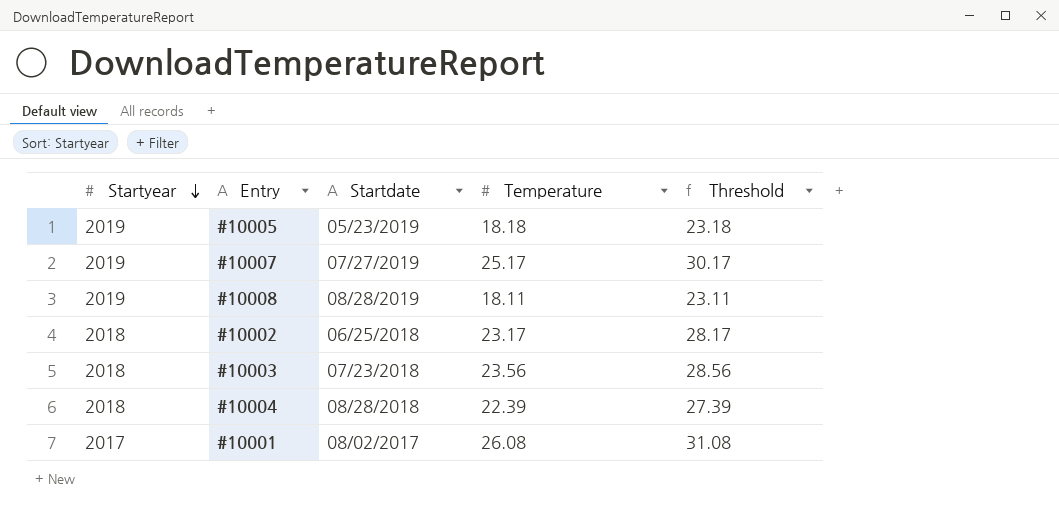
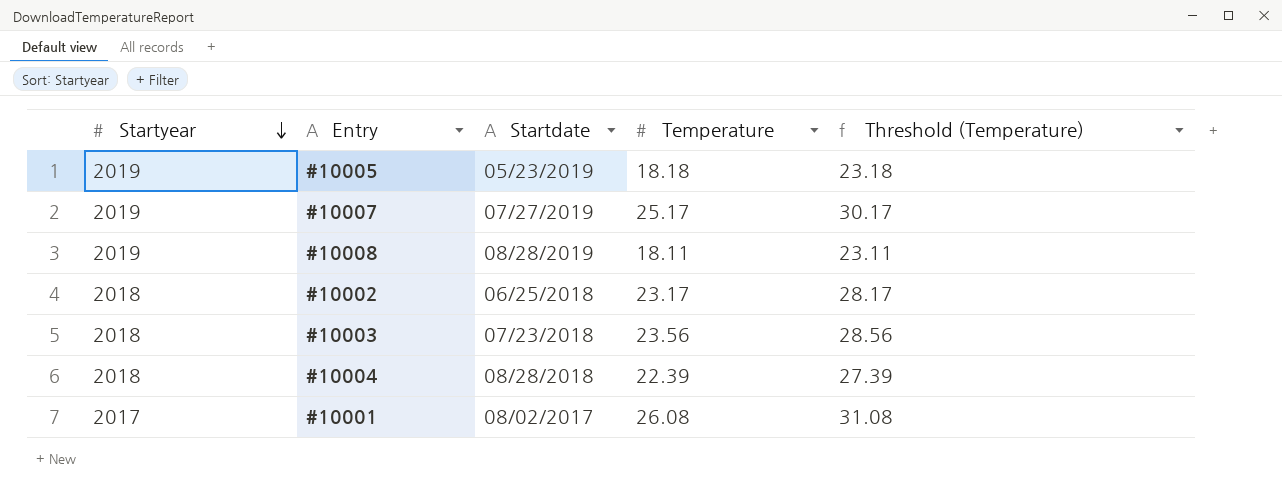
column name: Threshold -> Threshold (Temperature)

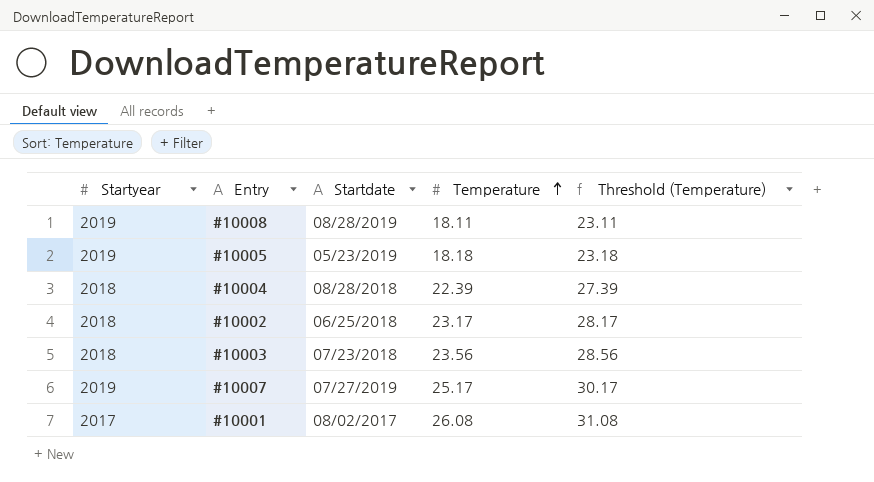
row order: Startyear descending -> Temperature ascending

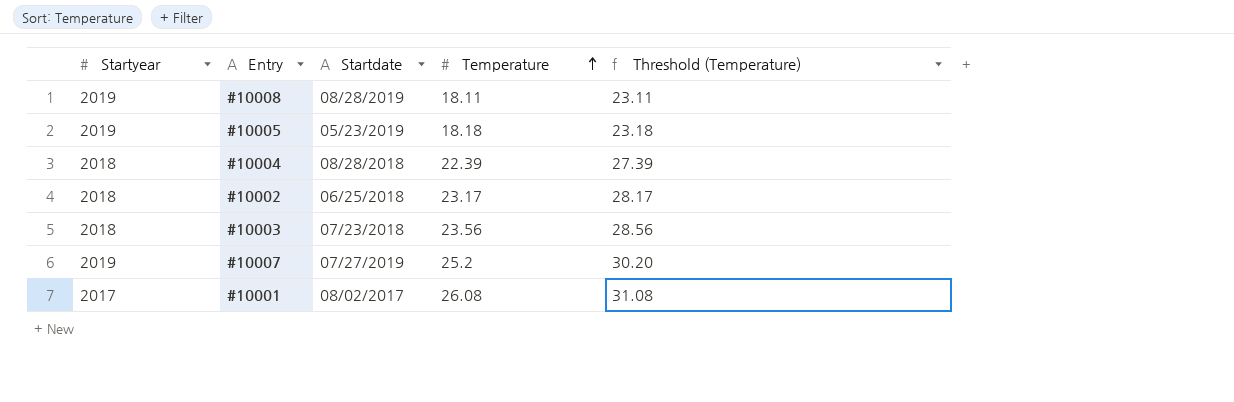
#10007 | Temperature: 25.17 -> 25.2
#10007 | Threshold (Temperature): 30.17 -> 30.20

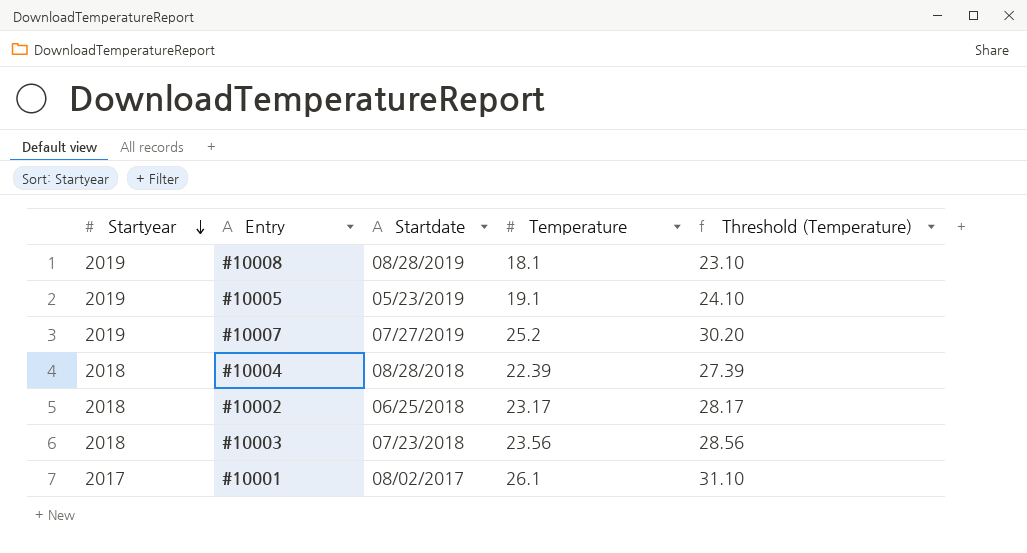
row order: Temperature ascending -> Startyear descending
#10008 | Temperature: 18.11 -> 18.1
#10008 | Threshold (Temperature): 23.11 -> 23.10
#10005 | Temperature: 18.18 -> 19.1
#10005 | Threshold (Temperature): 23.18 -> 24.10
#10001 | Temperature: 26.08 -> 26.1
#10001 | Threshold (Temperature): 31.08 -> 31.10

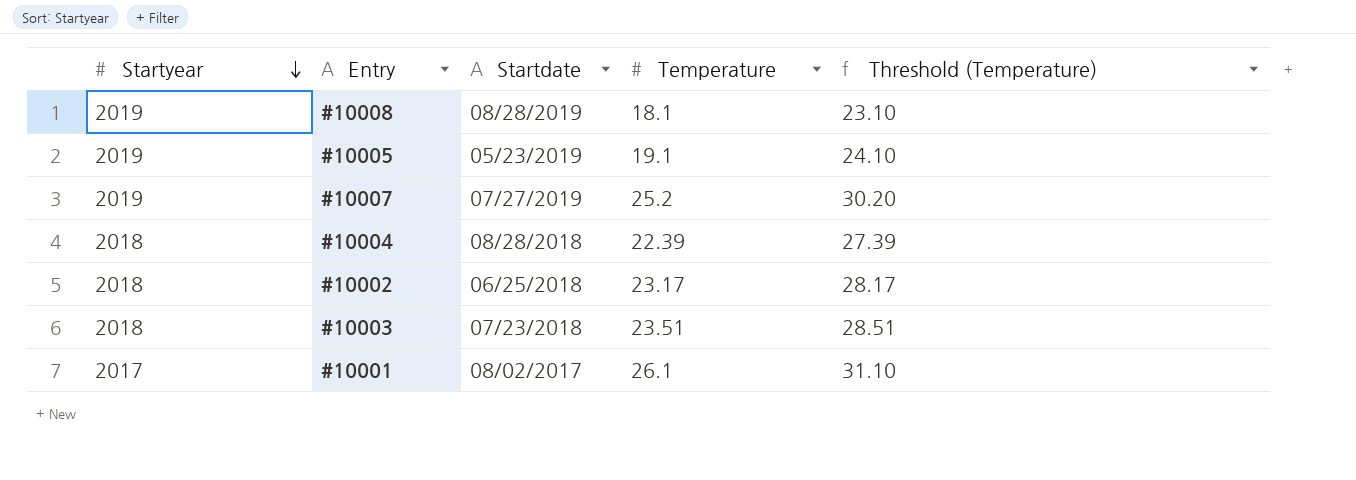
#10003 | Temperature: 23.56 -> 23.51
#10003 | Threshold (Temperature): 28.56 -> 28.51

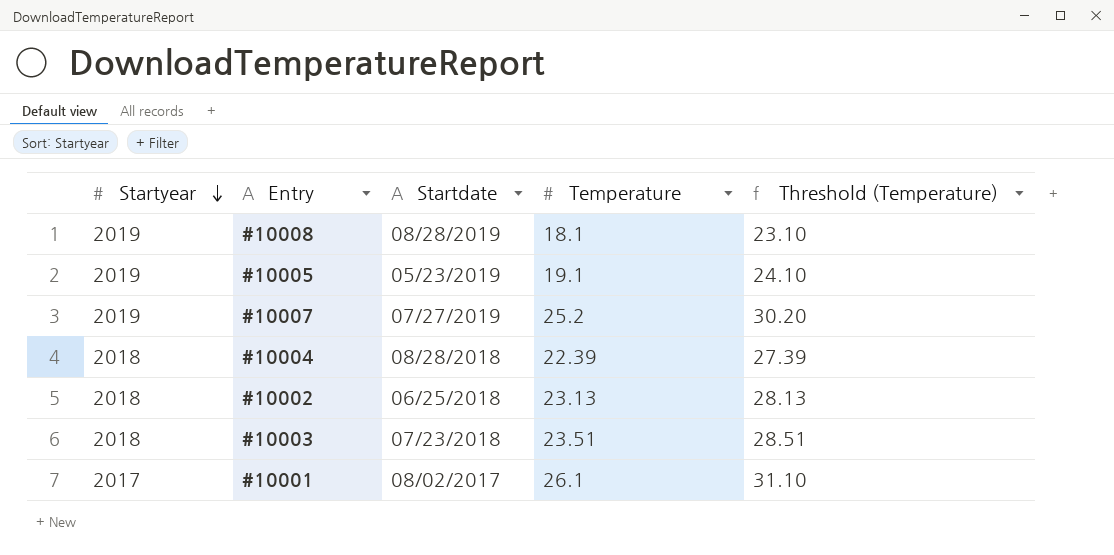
#10002 | Temperature: 23.17 -> 23.13
#10002 | Threshold (Temperature): 28.17 -> 28.13

